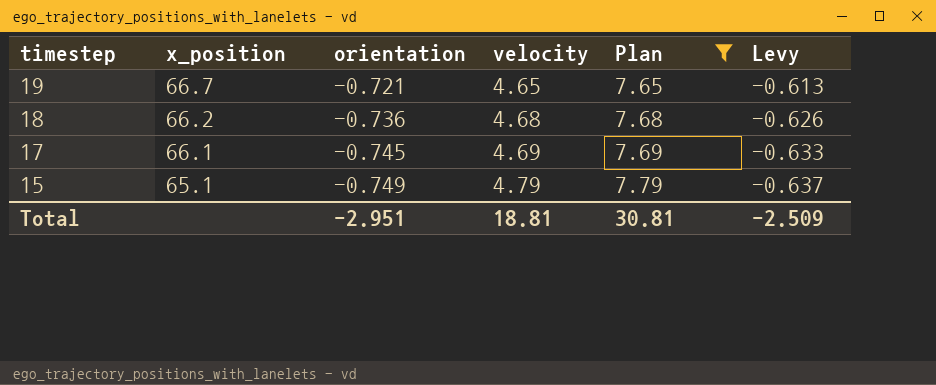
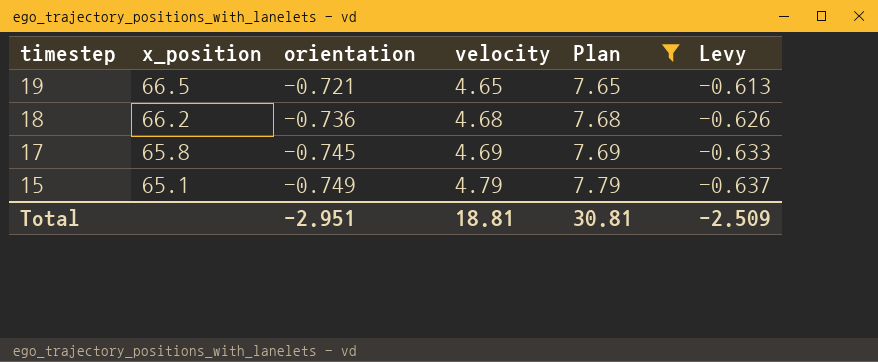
19 | x_position: 66.7 -> 66.5
17 | x_position: 66.1 -> 65.8

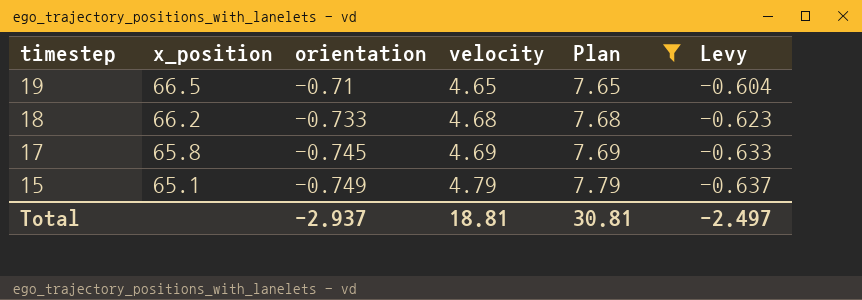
19 | orientation: -0.721 -> -0.71
19 | Levy: -0.613 -> -0.604
18 | orientation: -0.736 -> -0.733
18 | Levy: -0.626 -> -0.623
Total | orientation: -2.951 -> -2.937
Total | Levy: -2.509 -> -2.497

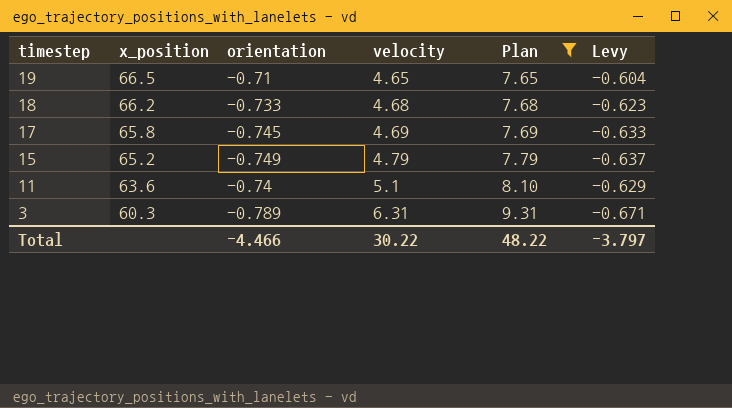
15 | x_position: 65.1 -> 65.2
row 11: none -> 63.6 | -0.74 | 5.1 | 8.10 | -0.629
row 3: none -> 60.3 | -0.789 | 6.31 | 9.31 | -0.671
Total | orientation: -2.937 -> -4.466
Total | velocity: 18.81 -> 30.22
Total | Plan: 30.81 -> 48.22
Total | Levy: -2.497 -> -3.797

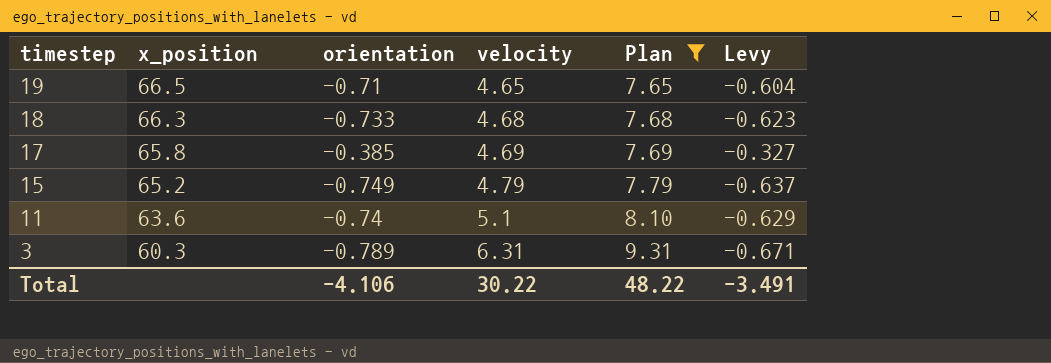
18 | x_position: 66.2 -> 66.3
17 | orientation: -0.745 -> -0.385
17 | Levy: -0.633 -> -0.327
Total | orientation: -4.466 -> -4.106
Total | Levy: -3.797 -> -3.491

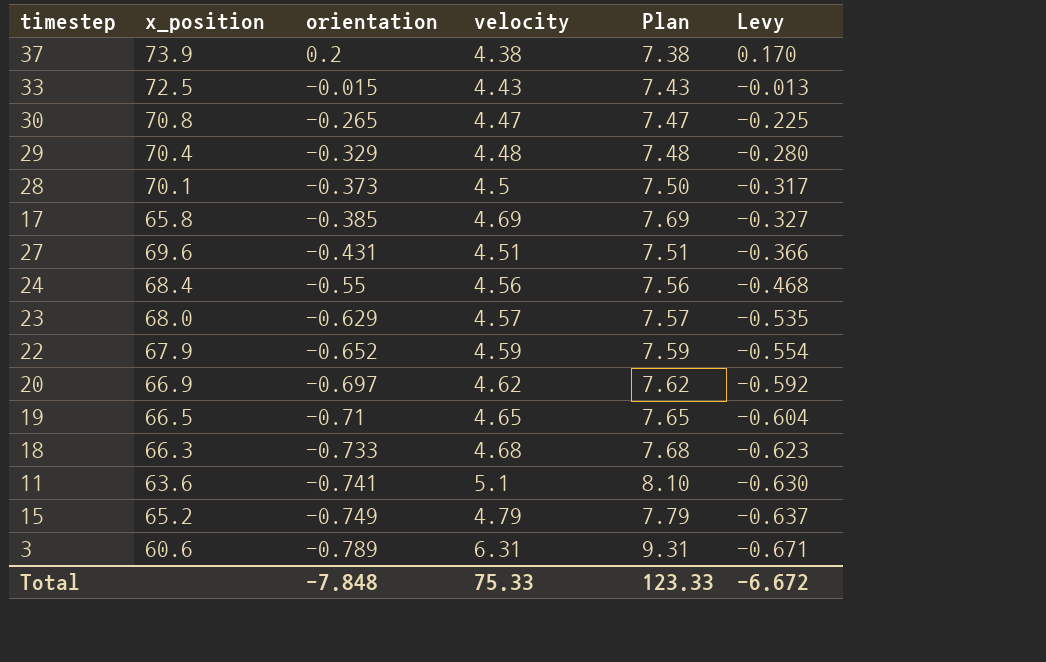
filter: Plan >= 7.65 -> none
row order: timestep descending -> orientation descending
11 | orientation: -0.74 -> -0.741
11 | Levy: -0.629 -> -0.630
3 | x_position: 60.3 -> 60.6
Total | orientation: -4.106 -> -7.848
Total | velocity: 30.22 -> 75.33
Total | Plan: 48.22 -> 123.33
Total | Levy: -3.491 -> -6.672

